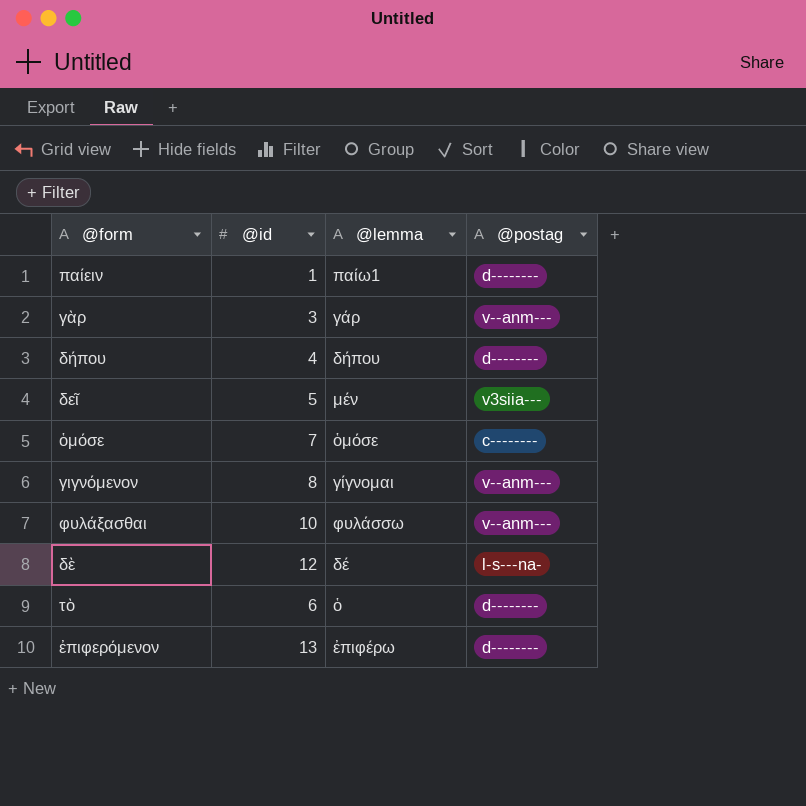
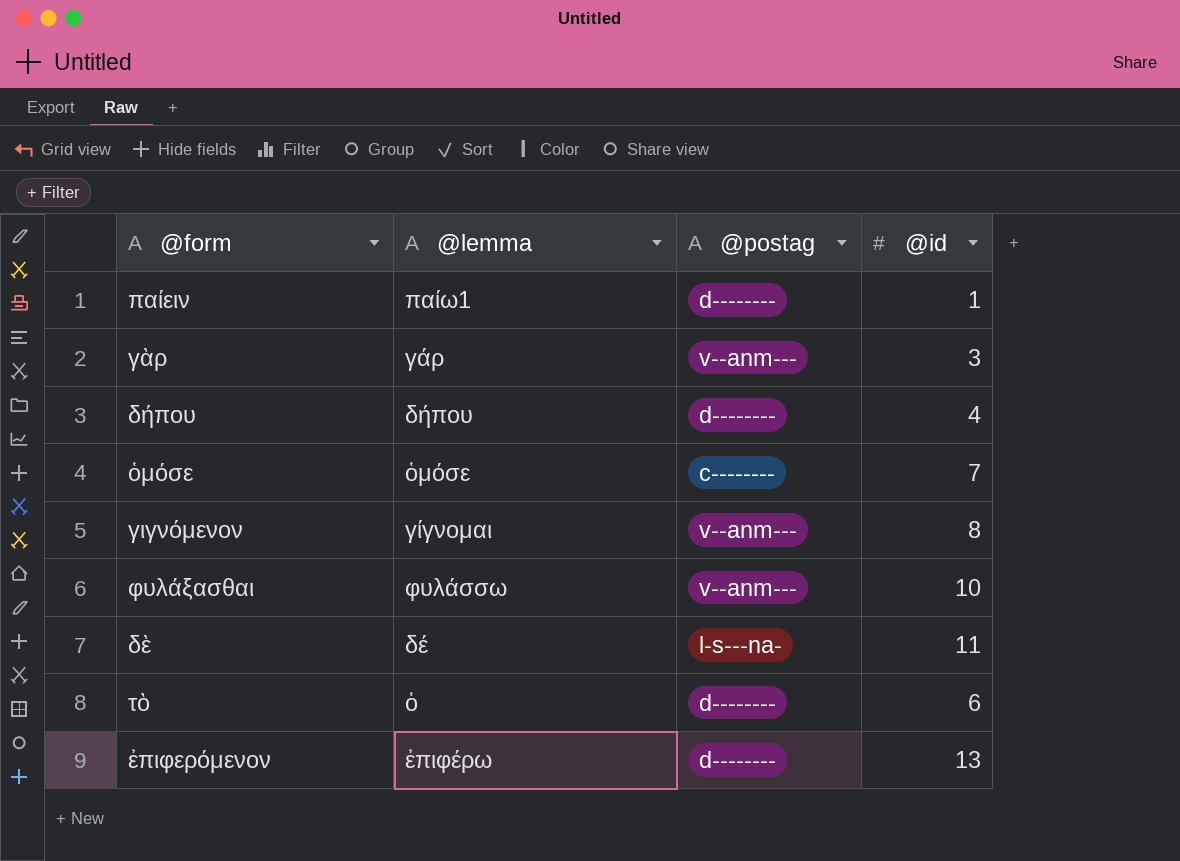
column @id | position: 2 -> 4
row δεῖ: 5 | μέν | v3siia--- -> none
δὲ | @id: 12 -> 11

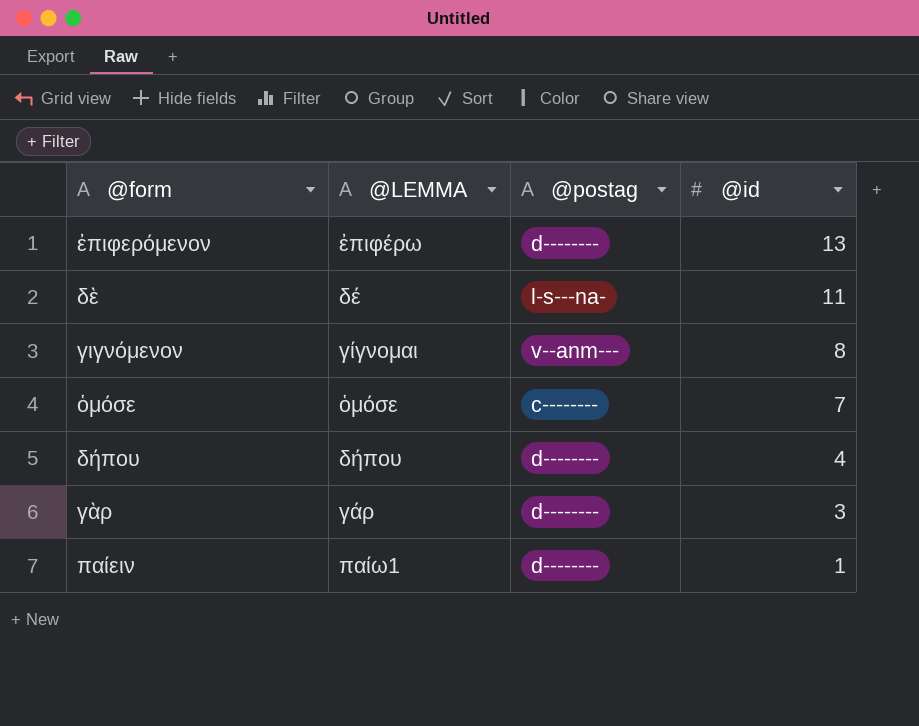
row order: none -> @id descending
column name: @lemma -> @LEMMA
row φυλάξασθαι: φυλάσσω | v--anm--- | 10 -> none
row τὸ: ὁ | d-------- | 6 -> none
γὰρ | @postag: v--anm--- -> d--------

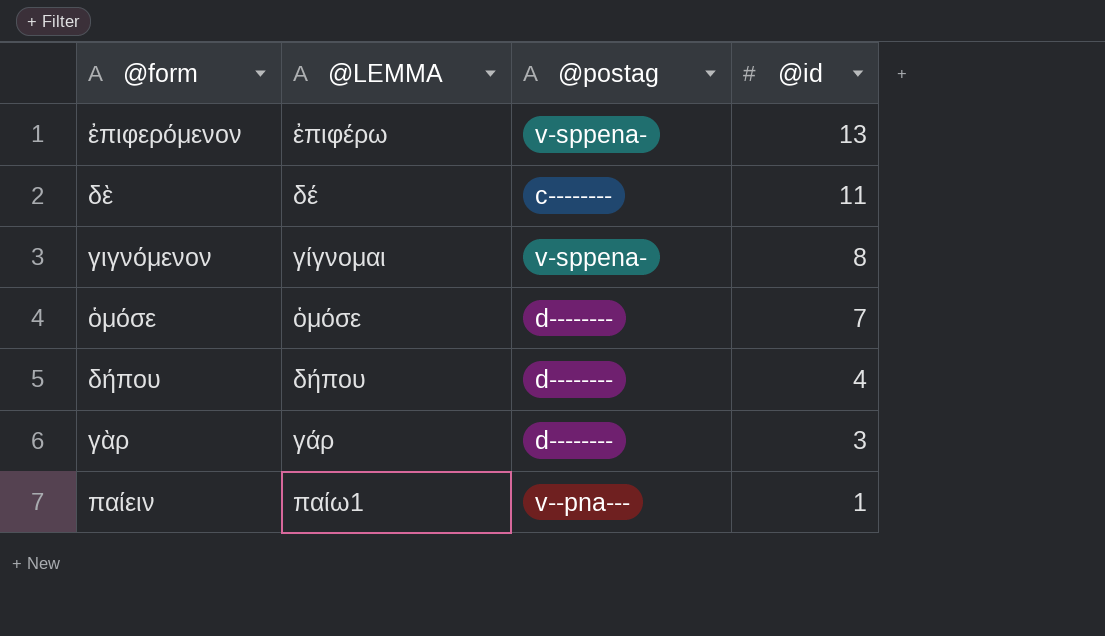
ἐπιφερόμενον | @postag: d-------- -> v-sppena-
δὲ | @postag: l-s---na- -> c--------
γιγνόμενον | @postag: v--anm--- -> v-sppena-
ὁμόσε | @postag: c-------- -> d--------
παίειν | @postag: d-------- -> v--pna---

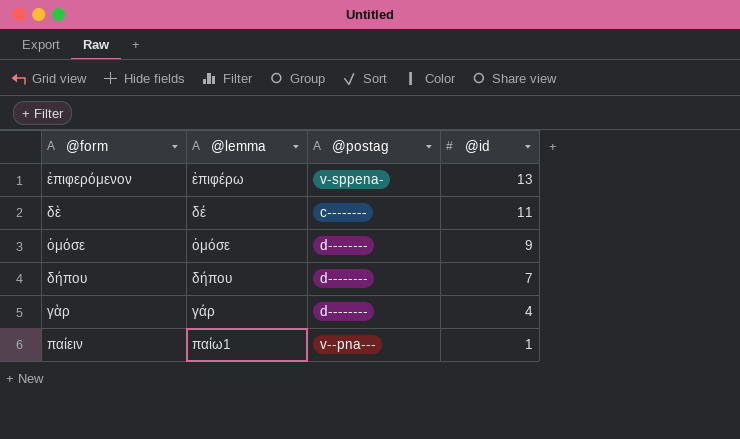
column name: @LEMMA -> @lemma
row γιγνόμενον: γίγνομαι | v-sppena- | 8 -> none
ὁμόσε | @id: 7 -> 9
δήπου | @id: 4 -> 7
γὰρ | @id: 3 -> 4

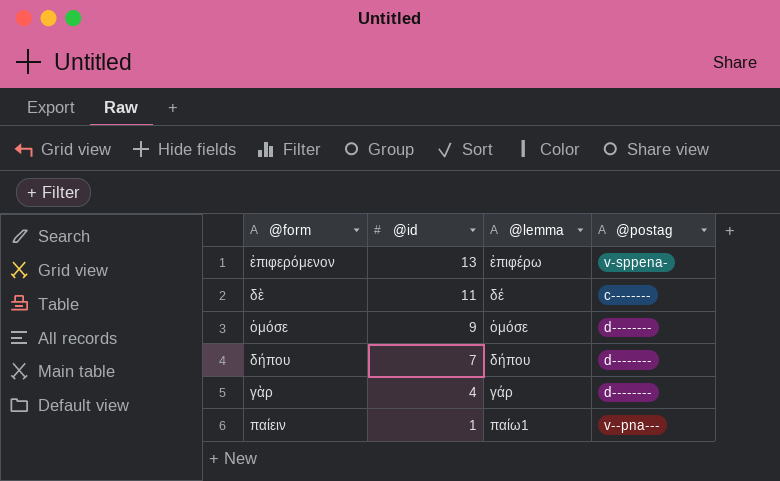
column @id | position: 4 -> 2

